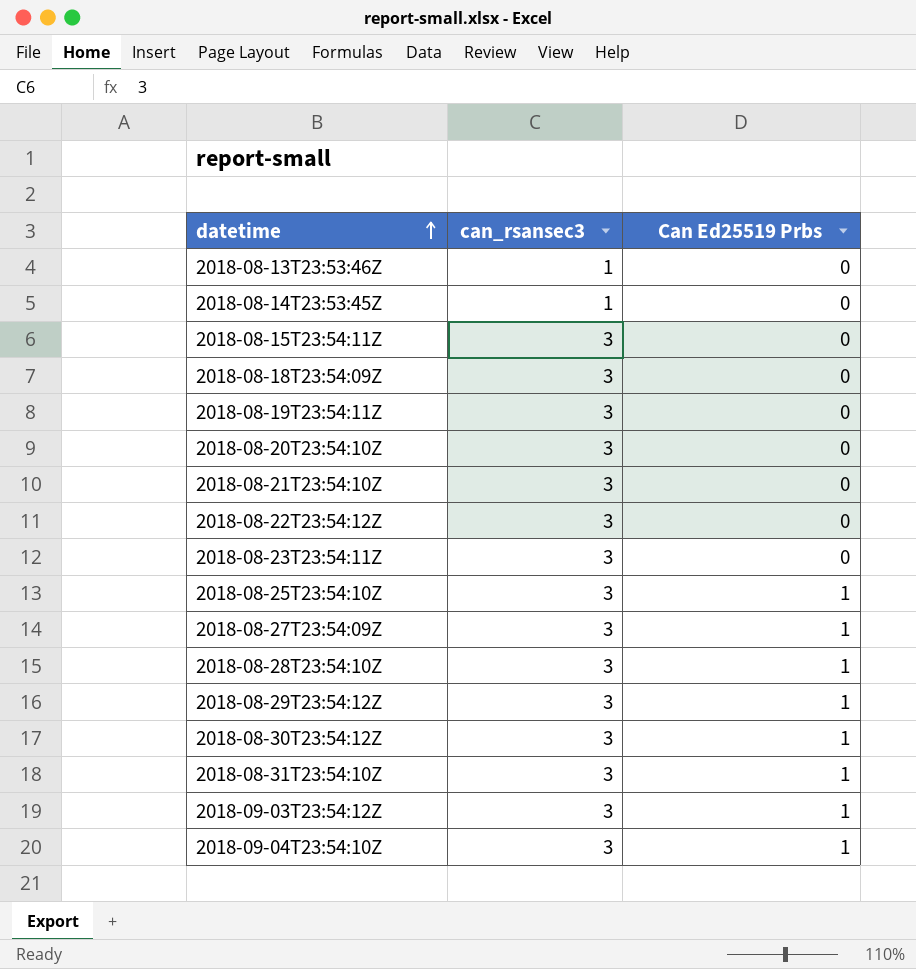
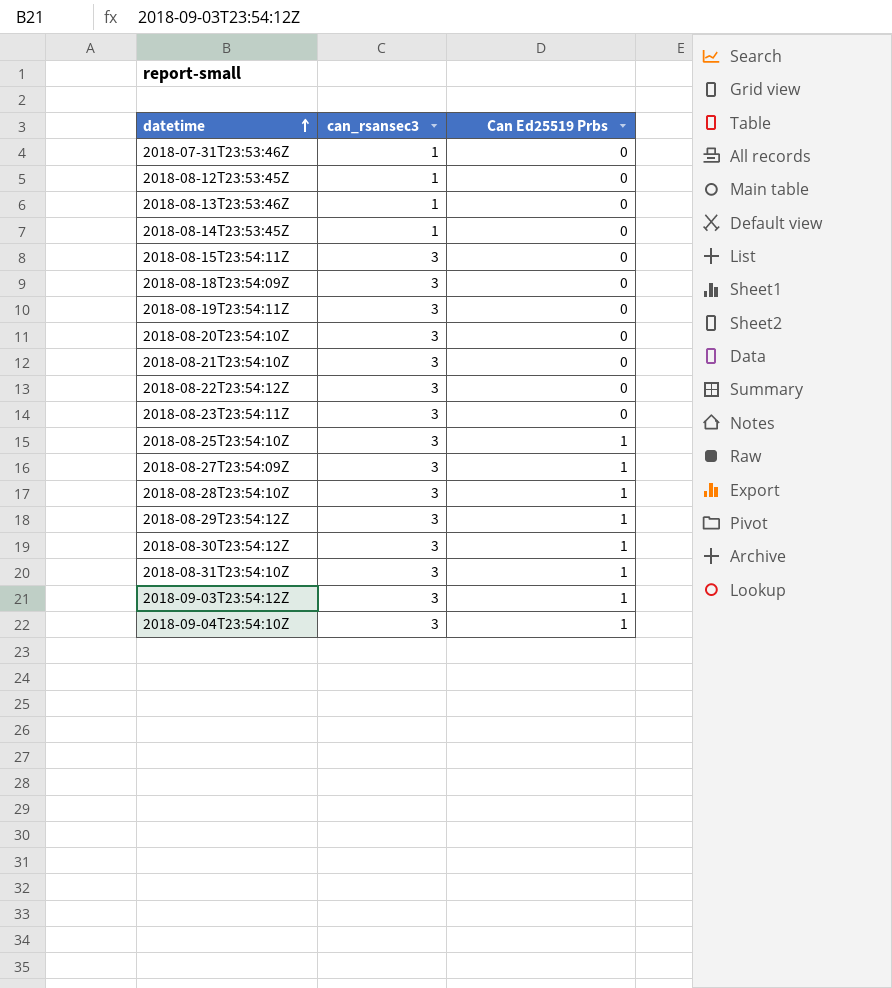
row 2018-07-31T23:53:46Z: none -> 1 | 0
row 2018-08-12T23:53:45Z: none -> 1 | 0

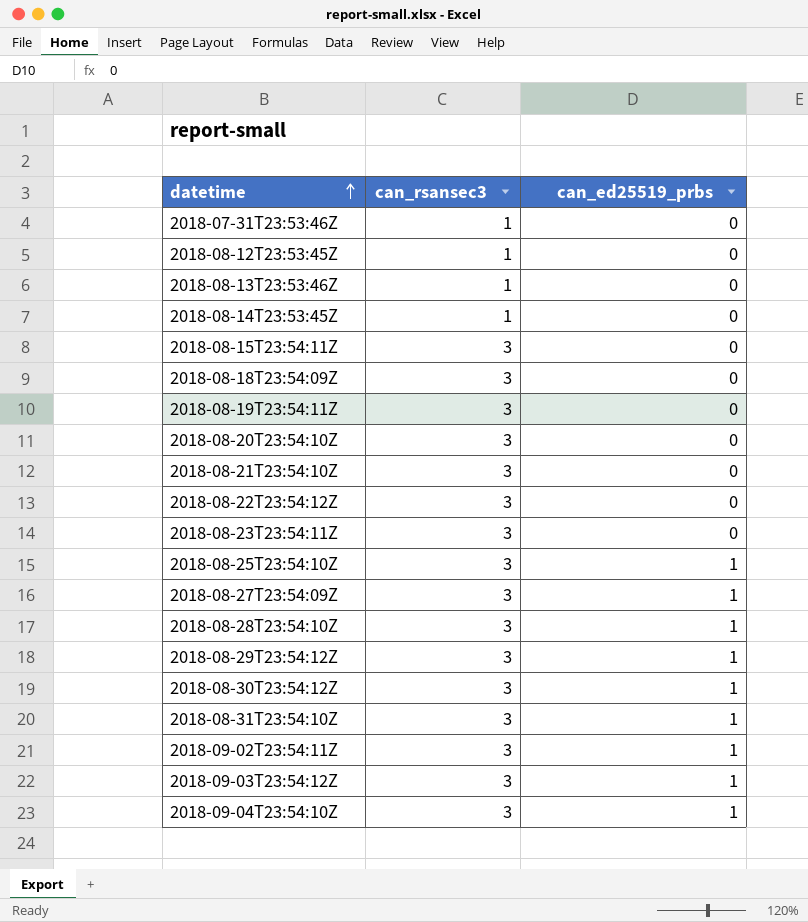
column name: Can Ed25519 Prbs -> can_ed25519_prbs
row 2018-09-02T23:54:11Z: none -> 3 | 1

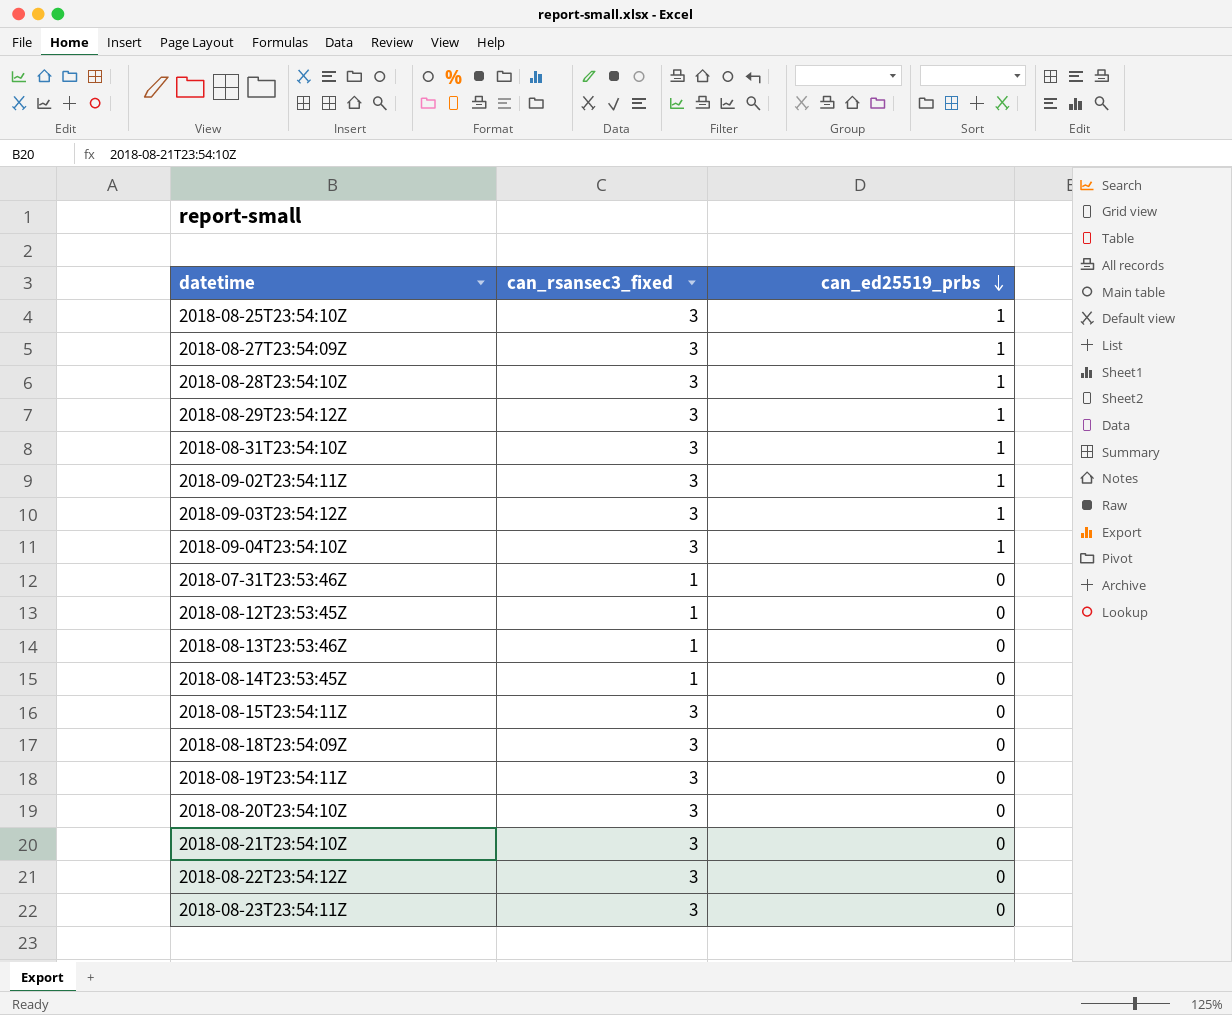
row order: datetime ascending -> can_ed25519_prbs descending
column name: can_rsansec3 -> can_rsansec3_fixed
row 2018-08-30T23:54:12Z: 3 | 1 -> none

